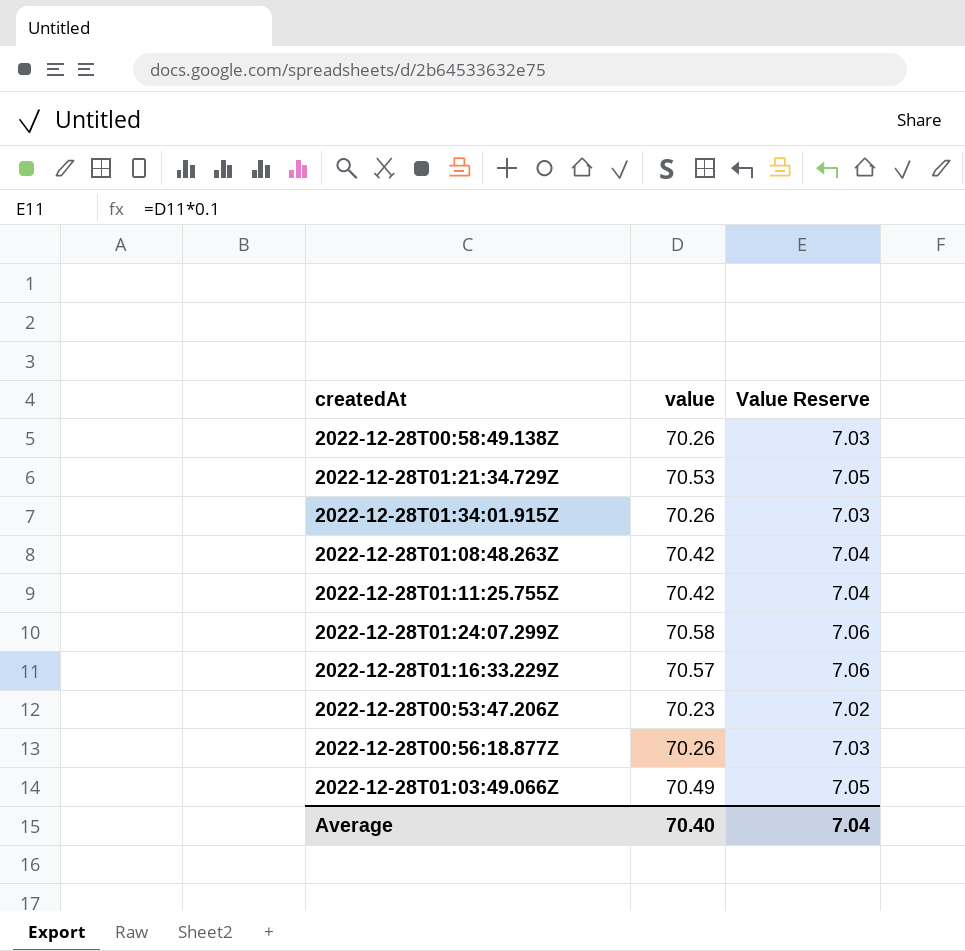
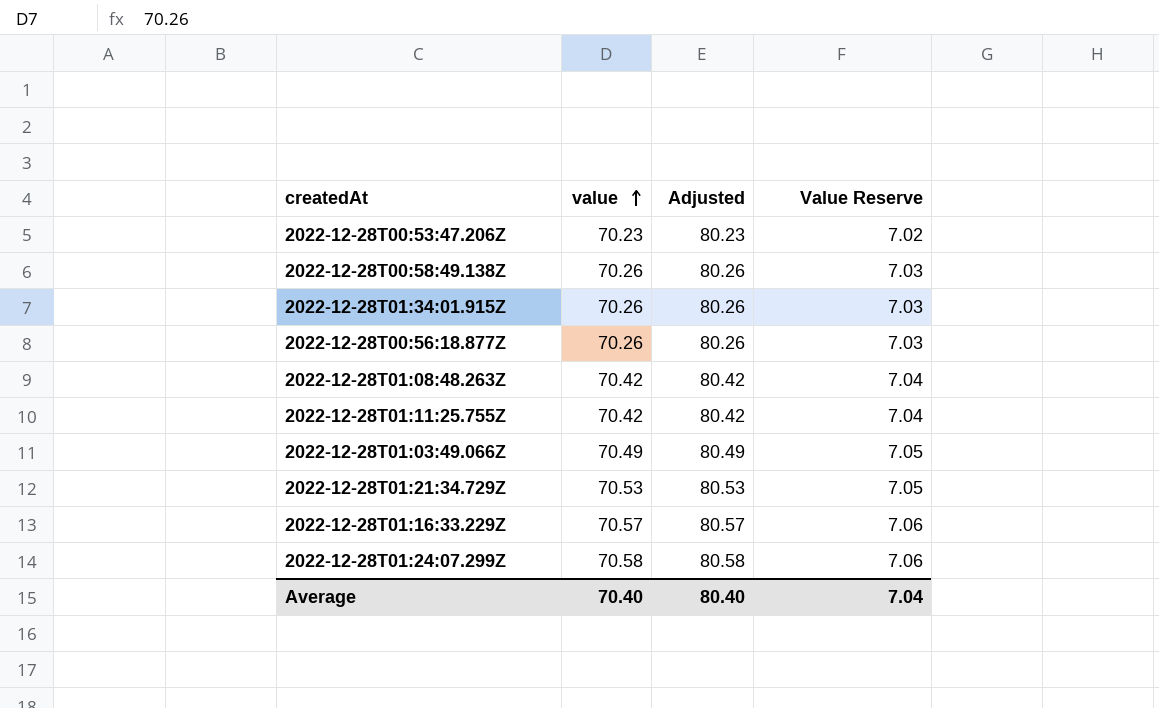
row order: none -> value ascending
column Adjusted | formula: none -> [value] + 10

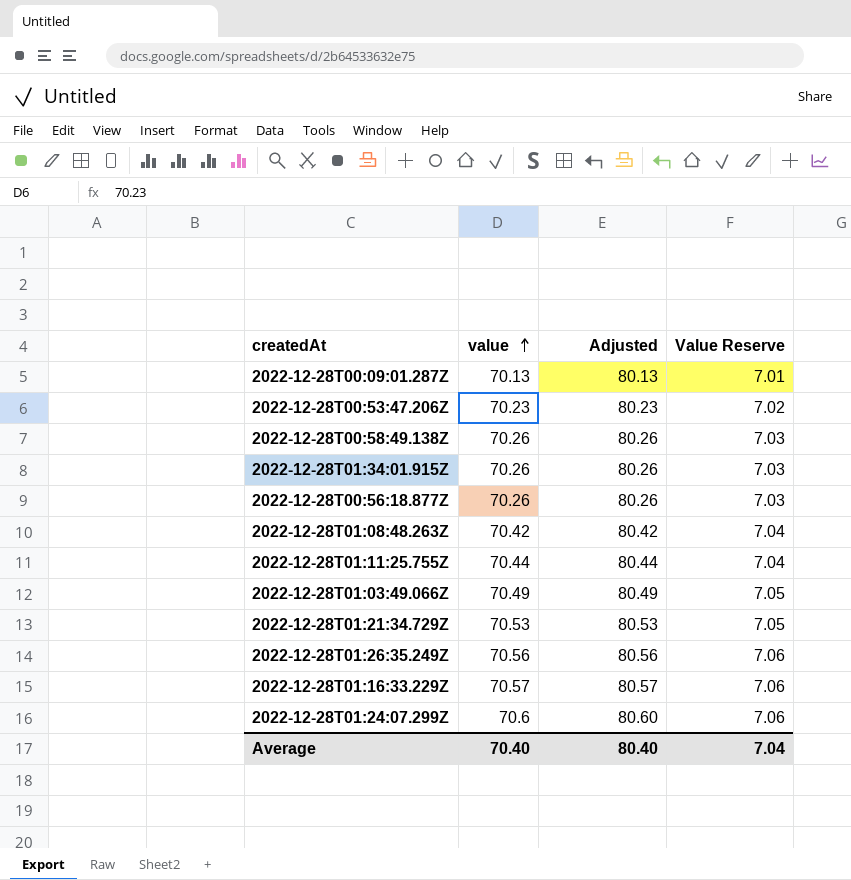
row 2022-12-28T00:09:01.287Z: none -> 70.13 | 80.13 | 7.01
2022-12-28T01:11:25.755Z | value: 70.42 -> 70.44
2022-12-28T01:11:25.755Z | Adjusted: 80.42 -> 80.44
row 2022-12-28T01:26:35.249Z: none -> 70.56 | 80.56 | 7.06
2022-12-28T01:24:07.299Z | value: 70.58 -> 70.6
2022-12-28T01:24:07.299Z | Adjusted: 80.58 -> 80.60

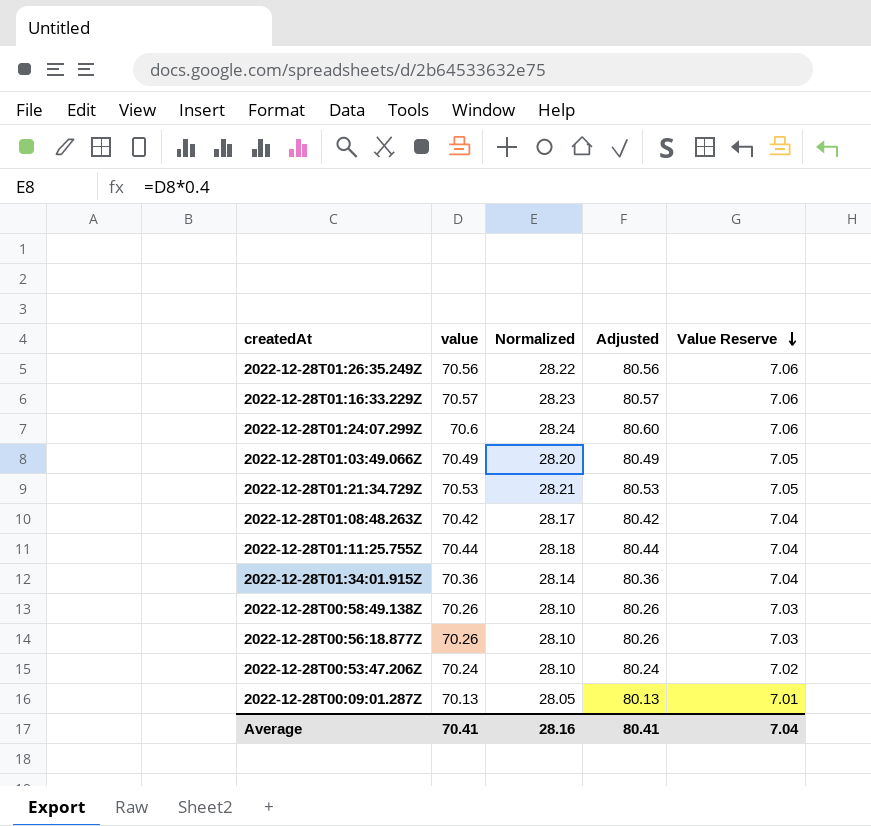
row order: value ascending -> Value Reserve descending
column Normalized | formula: none -> [value] * 0.4
2022-12-28T01:34:01.915Z | value: 70.26 -> 70.36
2022-12-28T01:34:01.915Z | Adjusted: 80.26 -> 80.36
2022-12-28T01:34:01.915Z | Value Reserve: 7.03 -> 7.04
2022-12-28T00:53:47.206Z | value: 70.23 -> 70.24
2022-12-28T00:53:47.206Z | Adjusted: 80.23 -> 80.24
Average | value: 70.40 -> 70.41
Average | Adjusted: 80.40 -> 80.41

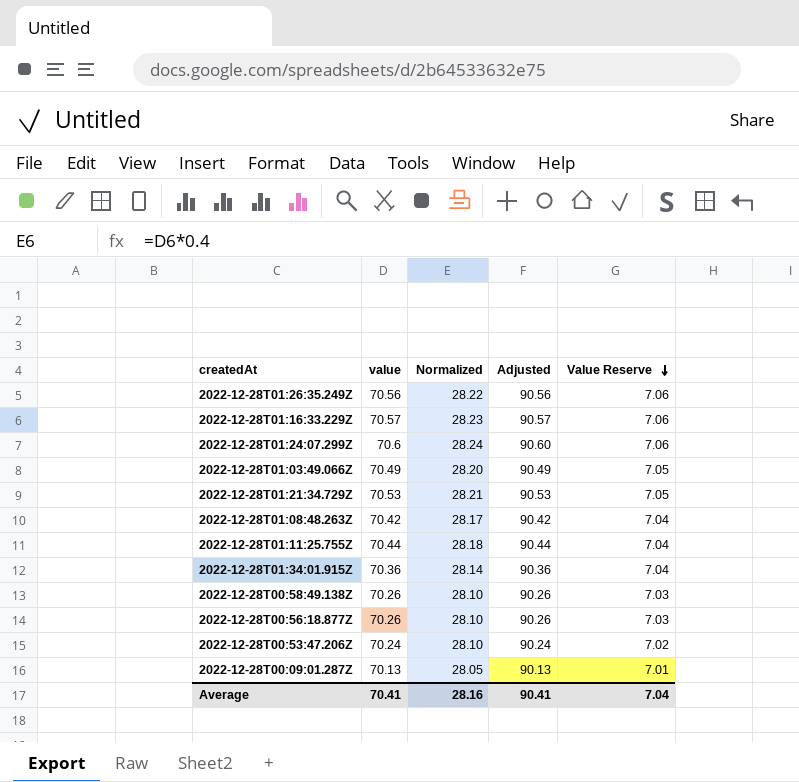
column Adjusted | formula: [value] + 10 -> [value] + 20
Average | Adjusted: 80.41 -> 90.41

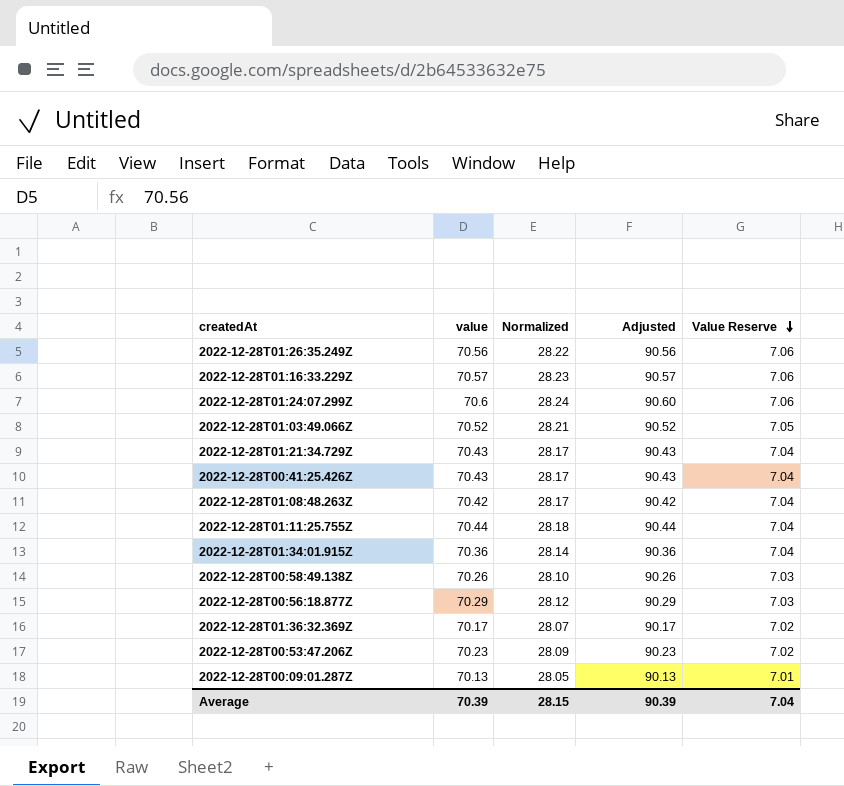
2022-12-28T01:03:49.066Z | value: 70.49 -> 70.52
2022-12-28T01:03:49.066Z | Normalized: 28.20 -> 28.21
2022-12-28T01:03:49.066Z | Adjusted: 90.49 -> 90.52
2022-12-28T01:21:34.729Z | value: 70.53 -> 70.43
2022-12-28T01:21:34.729Z | Normalized: 28.21 -> 28.17
2022-12-28T01:21:34.729Z | Adjusted: 90.53 -> 90.43
2022-12-28T01:21:34.729Z | Value Reserve: 7.05 -> 7.04
row 2022-12-28T00:41:25.426Z: none -> 70.43 | 28.17 | 90.43 | 7.04
2022-12-28T00:56:18.877Z | value: 70.26 -> 70.29
2022-12-28T00:56:18.877Z | Normalized: 28.10 -> 28.12
2022-12-28T00:56:18.877Z | Adjusted: 90.26 -> 90.29
row 2022-12-28T01:36:32.369Z: none -> 70.17 | 28.07 | 90.17 | 7.02
2022-12-28T00:53:47.206Z | value: 70.24 -> 70.23
2022-12-28T00:53:47.206Z | Normalized: 28.10 -> 28.09
2022-12-28T00:53:47.206Z | Adjusted: 90.24 -> 90.23
Average | value: 70.41 -> 70.39
Average | Normalized: 28.16 -> 28.15
Average | Adjusted: 90.41 -> 90.39

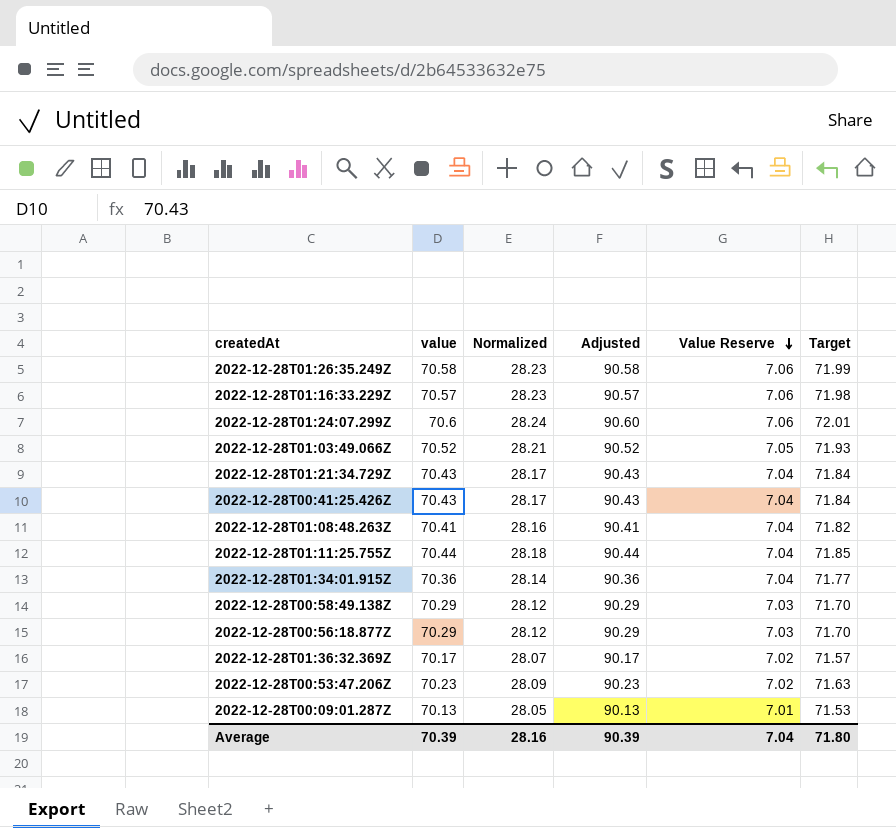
column Target | formula: none -> [value] * 1.02
2022-12-28T01:26:35.249Z | value: 70.56 -> 70.58
2022-12-28T01:26:35.249Z | Normalized: 28.22 -> 28.23
2022-12-28T01:26:35.249Z | Adjusted: 90.56 -> 90.58
2022-12-28T01:08:48.263Z | value: 70.42 -> 70.41
2022-12-28T01:08:48.263Z | Normalized: 28.17 -> 28.16
2022-12-28T01:08:48.263Z | Adjusted: 90.42 -> 90.41
2022-12-28T00:58:49.138Z | value: 70.26 -> 70.29
2022-12-28T00:58:49.138Z | Normalized: 28.10 -> 28.12
2022-12-28T00:58:49.138Z | Adjusted: 90.26 -> 90.29
Average | Normalized: 28.15 -> 28.16

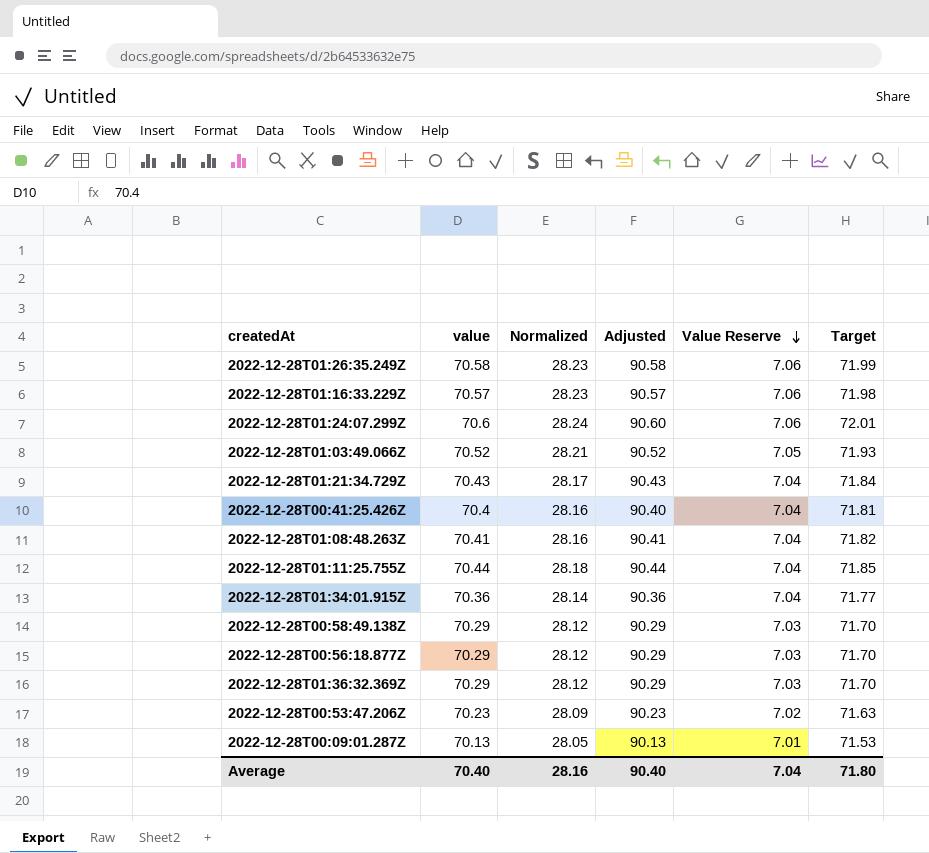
2022-12-28T00:41:25.426Z | value: 70.43 -> 70.4
2022-12-28T00:41:25.426Z | Normalized: 28.17 -> 28.16
2022-12-28T00:41:25.426Z | Adjusted: 90.43 -> 90.40
2022-12-28T00:41:25.426Z | Target: 71.84 -> 71.81
2022-12-28T01:36:32.369Z | value: 70.17 -> 70.29
2022-12-28T01:36:32.369Z | Normalized: 28.07 -> 28.12
2022-12-28T01:36:32.369Z | Adjusted: 90.17 -> 90.29
2022-12-28T01:36:32.369Z | Value Reserve: 7.02 -> 7.03
2022-12-28T01:36:32.369Z | Target: 71.57 -> 71.70
Average | value: 70.39 -> 70.40
Average | Adjusted: 90.39 -> 90.40

